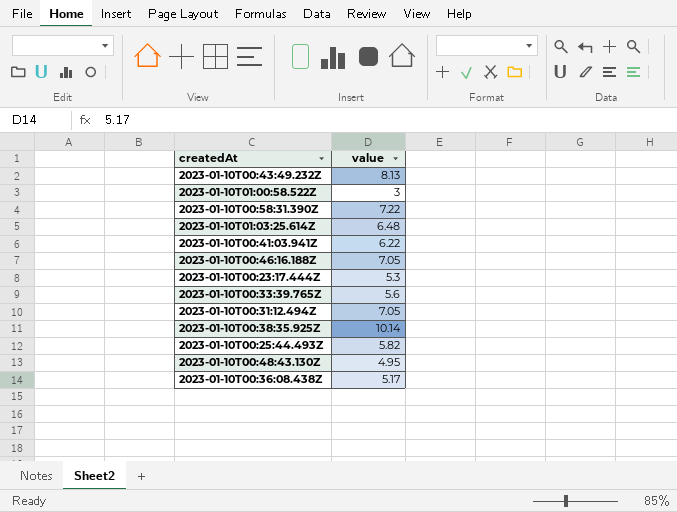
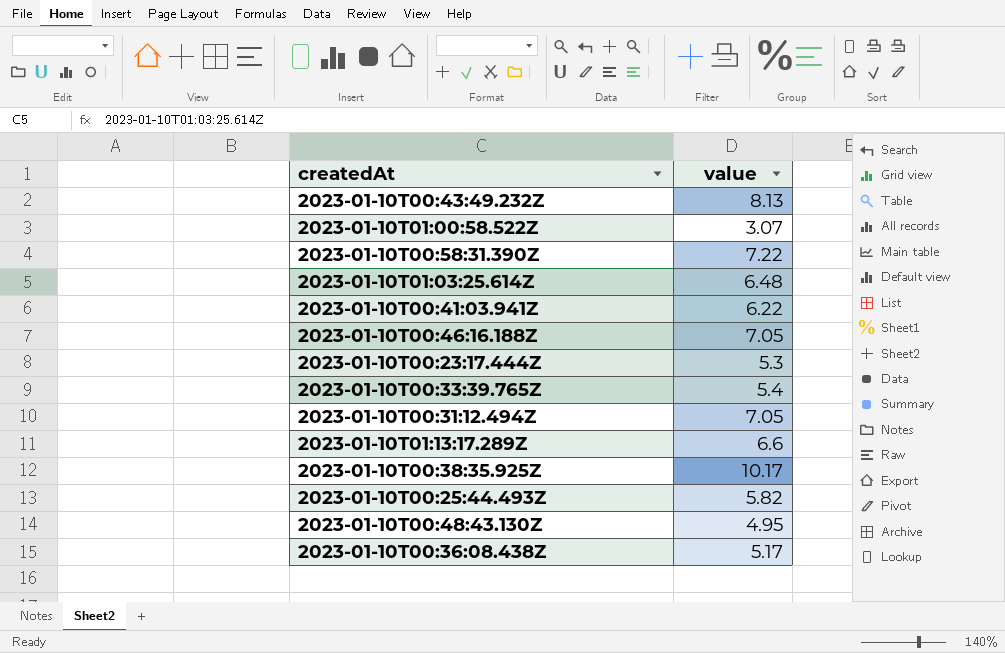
2023-01-10T01:00:58.522Z | value: 3 -> 3.07
2023-01-10T00:33:39.765Z | value: 5.6 -> 5.4
row 2023-01-10T01:13:17.289Z: none -> 6.6
2023-01-10T00:38:35.925Z | value: 10.14 -> 10.17

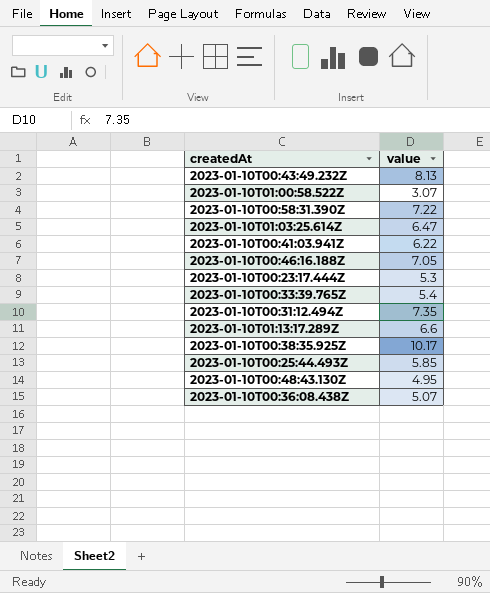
2023-01-10T01:03:25.614Z | value: 6.48 -> 6.47
2023-01-10T00:31:12.494Z | value: 7.05 -> 7.35
2023-01-10T00:25:44.493Z | value: 5.82 -> 5.85
2023-01-10T00:36:08.438Z | value: 5.17 -> 5.07

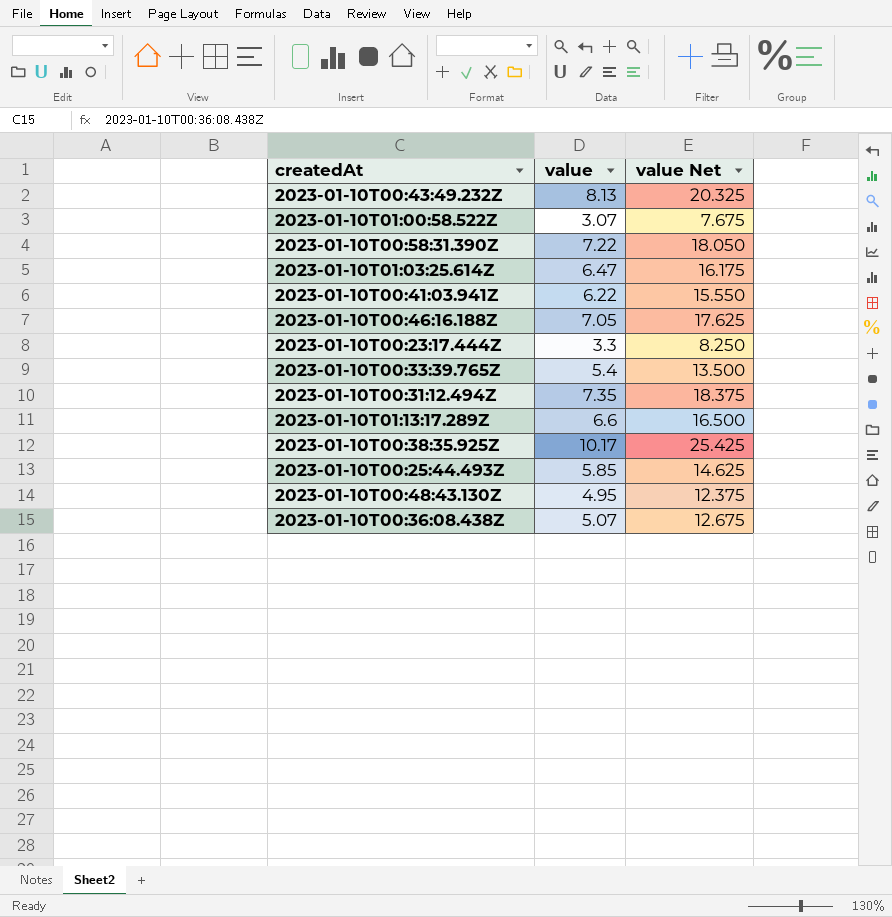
column value Net | formula: none -> [value] * 2.5
2023-01-10T00:23:17.444Z | value: 5.3 -> 3.3

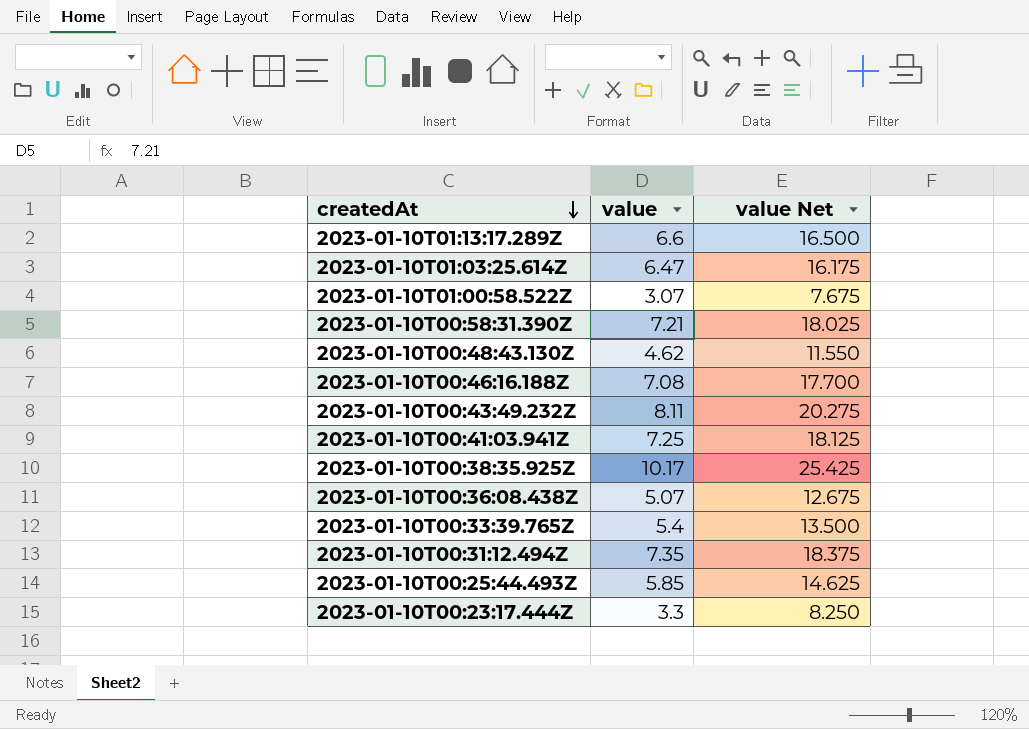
row order: none -> createdAt descending
2023-01-10T00:58:31.390Z | value: 7.22 -> 7.21
2023-01-10T00:58:31.390Z | value Net: 18.050 -> 18.025
2023-01-10T00:48:43.130Z | value: 4.95 -> 4.62
2023-01-10T00:48:43.130Z | value Net: 12.375 -> 11.550
2023-01-10T00:46:16.188Z | value: 7.05 -> 7.08
2023-01-10T00:46:16.188Z | value Net: 17.625 -> 17.700
2023-01-10T00:43:49.232Z | value: 8.13 -> 8.11
2023-01-10T00:43:49.232Z | value Net: 20.325 -> 20.275
2023-01-10T00:41:03.941Z | value: 6.22 -> 7.25
2023-01-10T00:41:03.941Z | value Net: 15.550 -> 18.125

